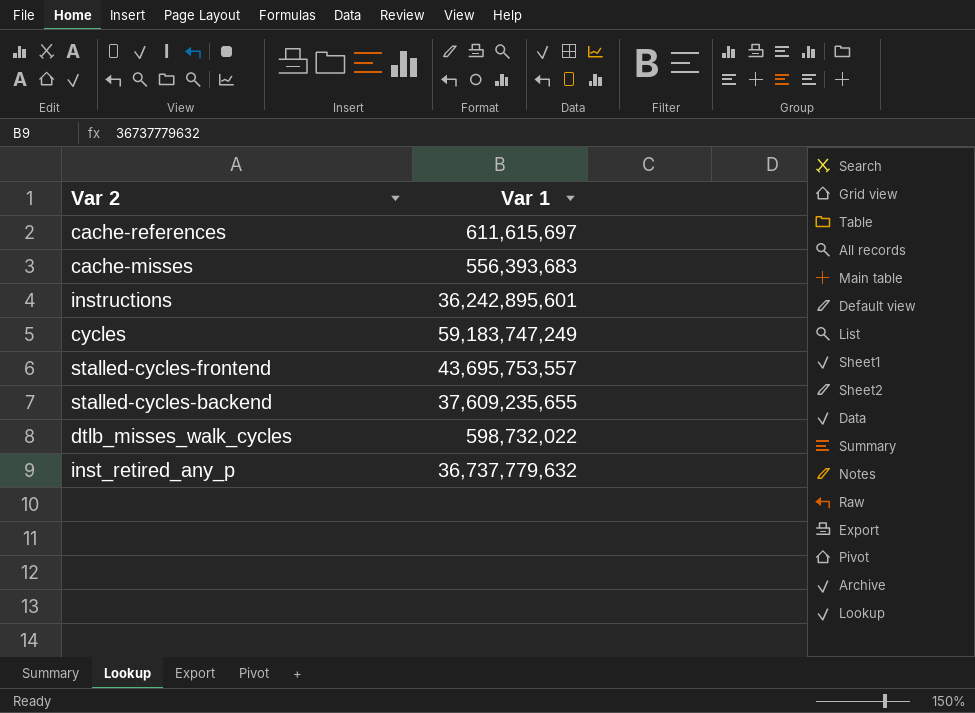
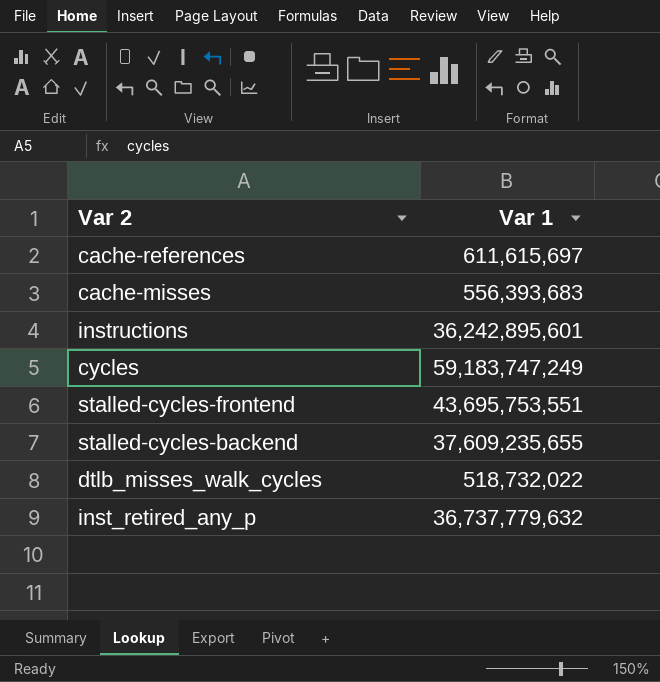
stalled-cycles-frontend | Var 1: 43,695,753,557 -> 43,695,753,551
dtlb_misses_walk_cycles | Var 1: 598,732,022 -> 518,732,022

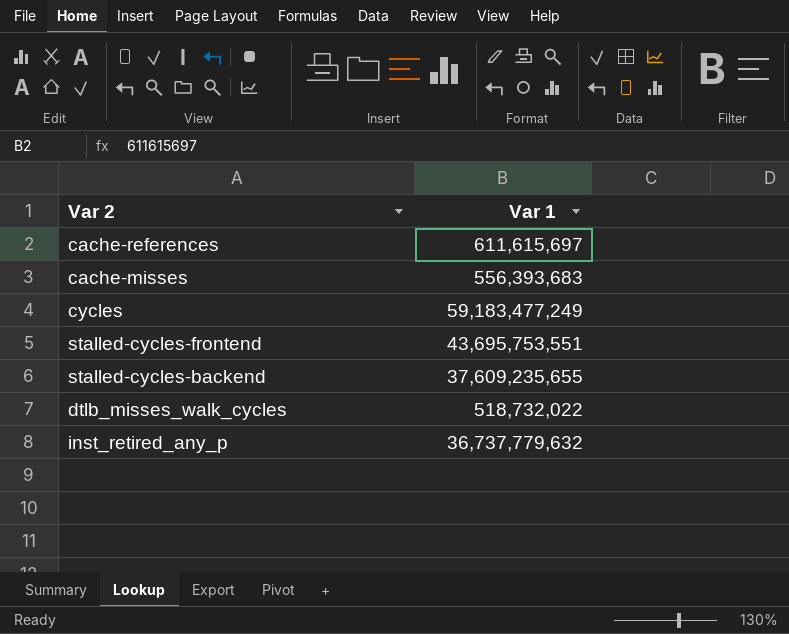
row instructions: 36,242,895,601 -> none
cycles | Var 1: 59,183,747,249 -> 59,183,477,249

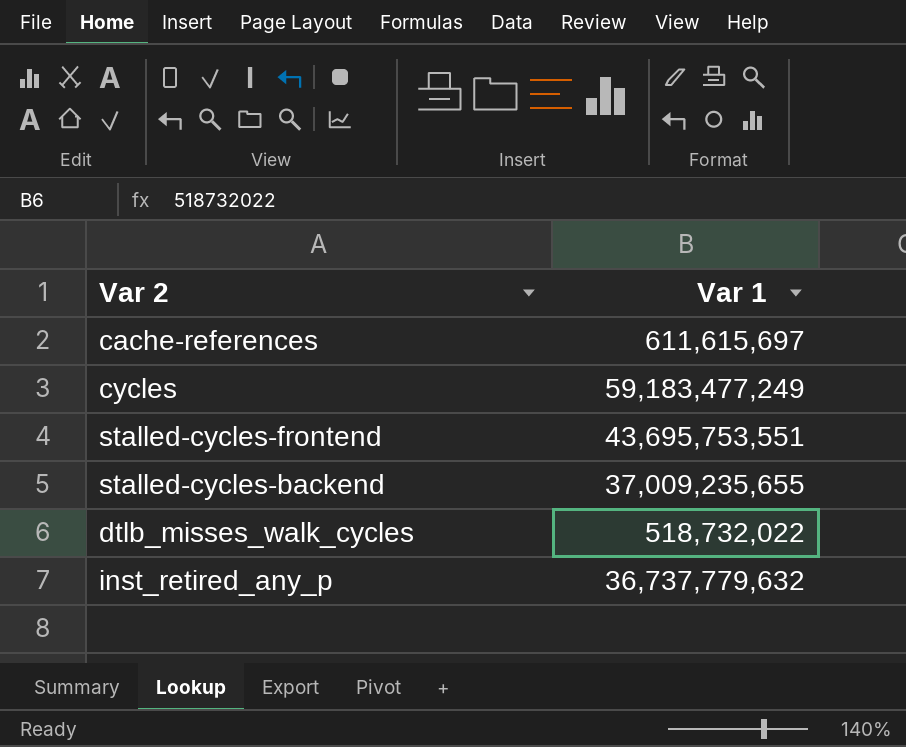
row cache-misses: 556,393,683 -> none
stalled-cycles-backend | Var 1: 37,609,235,655 -> 37,009,235,655

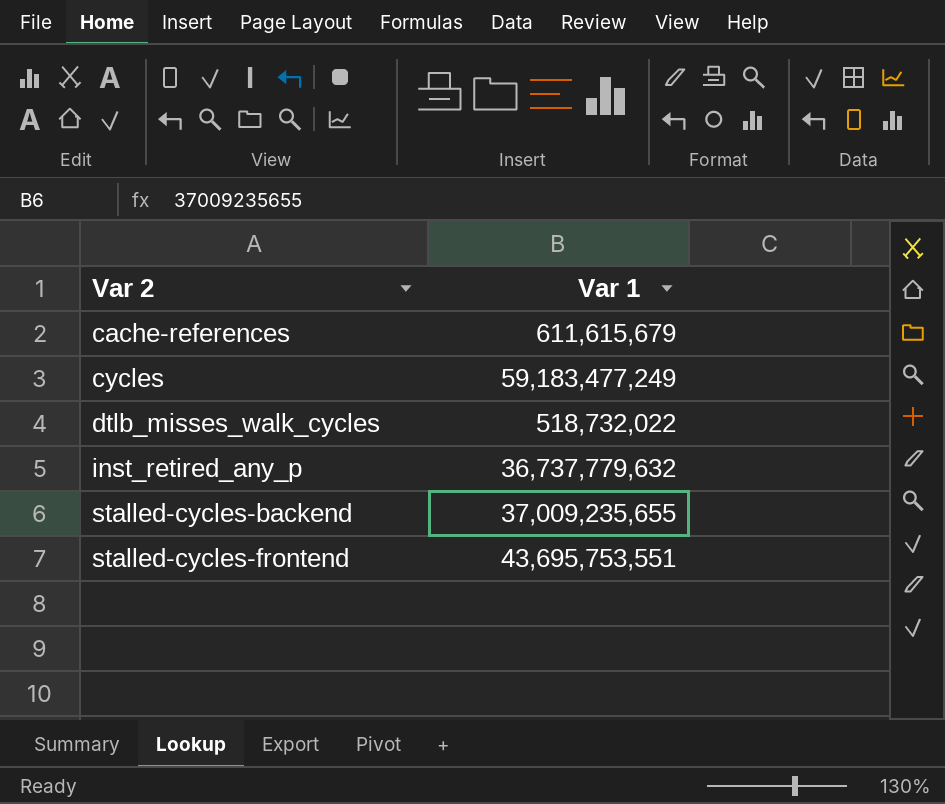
row order: none -> Var 2 ascending
cache-references | Var 1: 611,615,697 -> 611,615,679

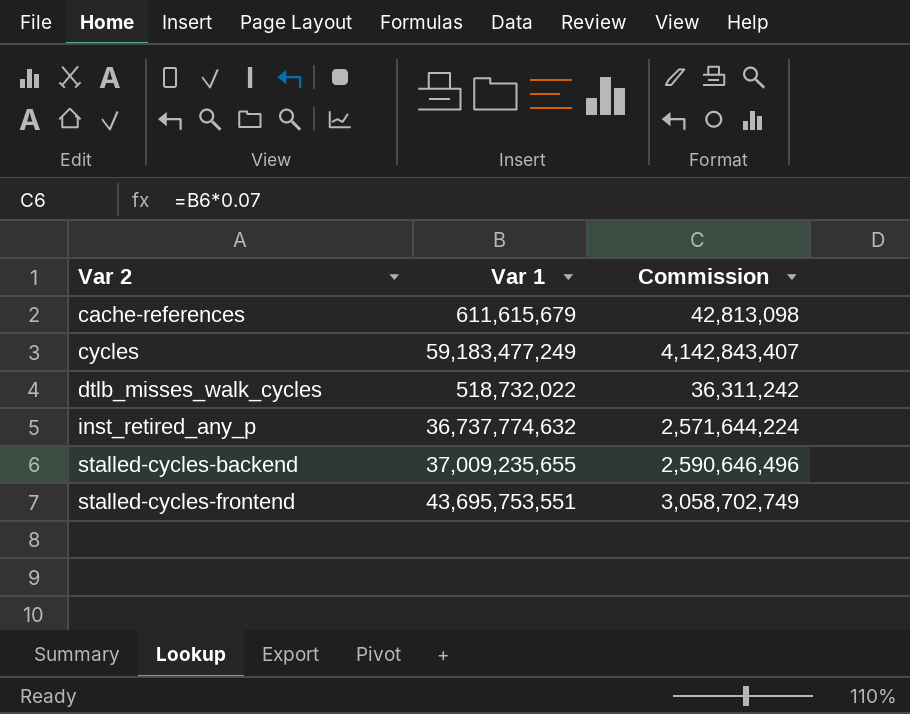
column Commission | formula: none -> [Var 1] * 0.07
inst_retired_any_p | Var 1: 36,737,779,632 -> 36,737,774,632

